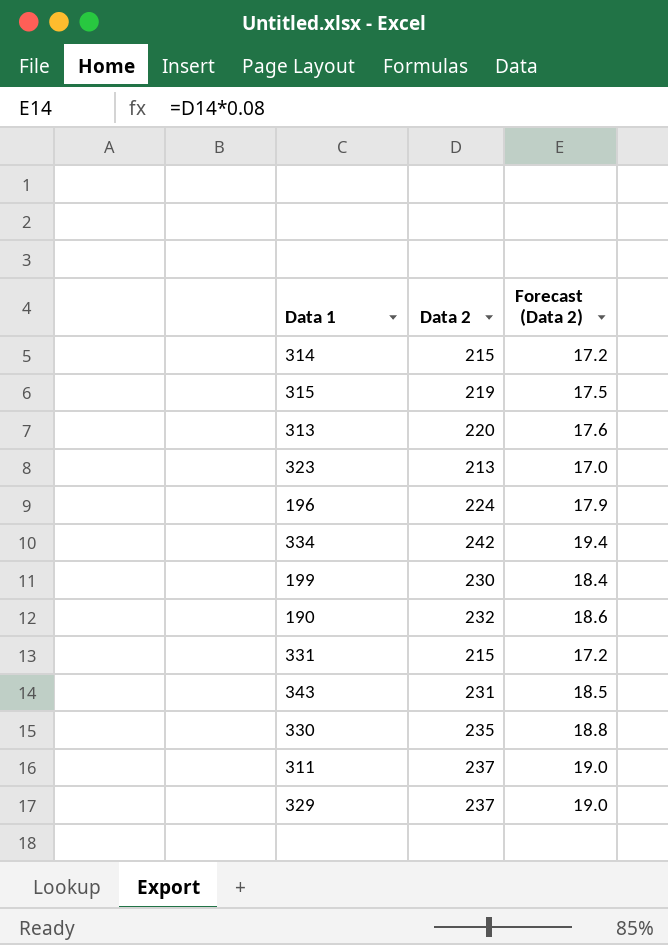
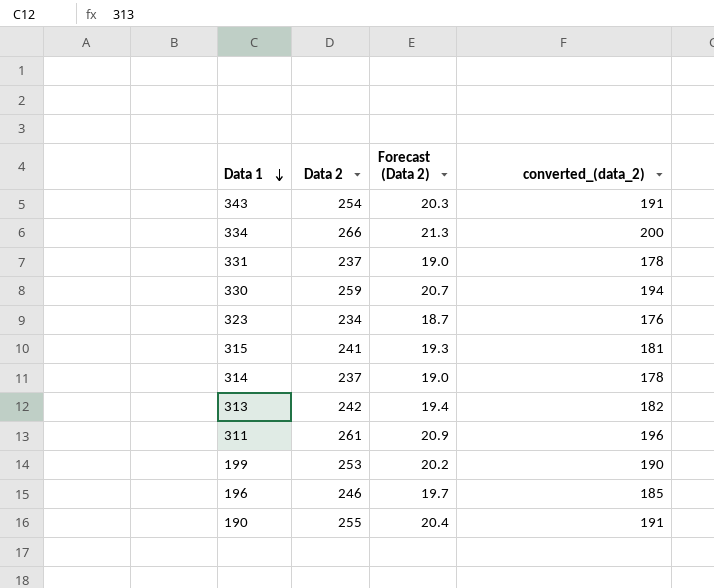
row order: none -> Data 1 descending
column converted_(data_2) | formula: none -> [Data 2] * 0.75
row 329: 237 | 19.0 -> none
343 | Data 2: 231 -> 254
343 | Forecast (Data 2): 18.5 -> 20.3
334 | Data 2: 242 -> 266
334 | Forecast (Data 2): 19.4 -> 21.3
331 | Data 2: 215 -> 237
331 | Forecast (Data 2): 17.2 -> 19.0
330 | Data 2: 235 -> 259
330 | Forecast (Data 2): 18.8 -> 20.7
323 | Data 2: 213 -> 234
323 | Forecast (Data 2): 17.0 -> 18.7
315 | Data 2: 219 -> 241
315 | Forecast (Data 2): 17.5 -> 19.3
314 | Data 2: 215 -> 237
314 | Forecast (Data 2): 17.2 -> 19.0
313 | Data 2: 220 -> 242
313 | Forecast (Data 2): 17.6 -> 19.4
311 | Data 2: 237 -> 261
311 | Forecast (Data 2): 19.0 -> 20.9
199 | Data 2: 230 -> 253
199 | Forecast (Data 2): 18.4 -> 20.2
196 | Data 2: 224 -> 246
196 | Forecast (Data 2): 17.9 -> 19.7
190 | Data 2: 232 -> 255
190 | Forecast (Data 2): 18.6 -> 20.4

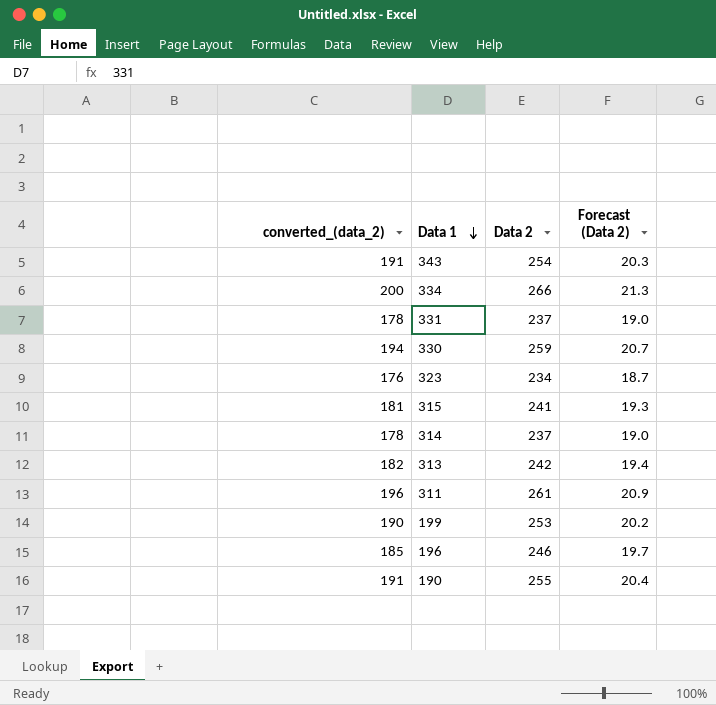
column converted_(data_2) | position: 4 -> 1

